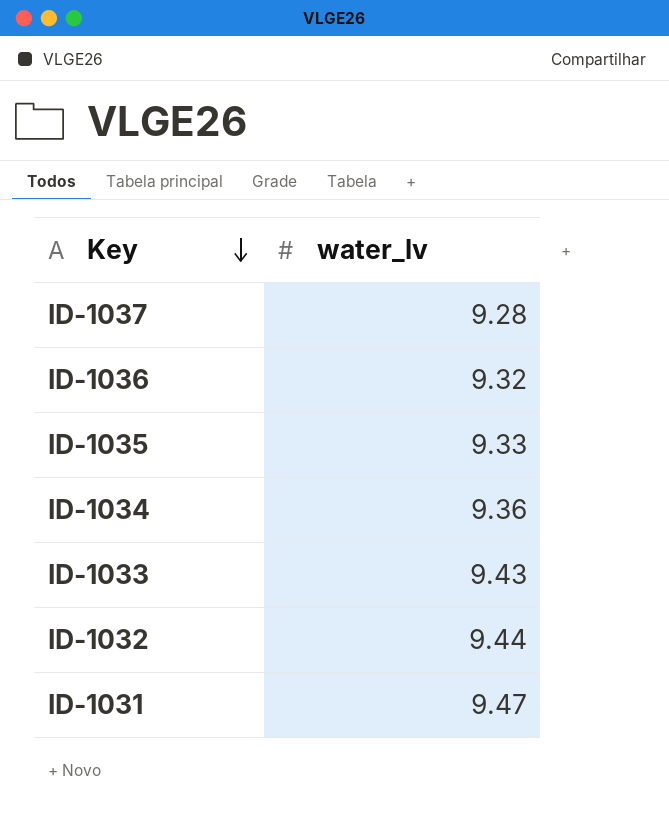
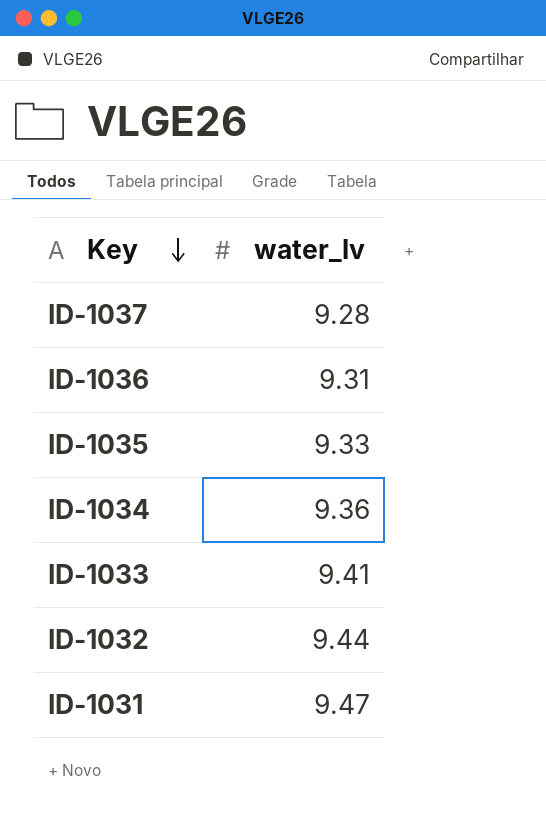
ID-1036 | water_lv: 9.32 -> 9.31
ID-1033 | water_lv: 9.43 -> 9.41

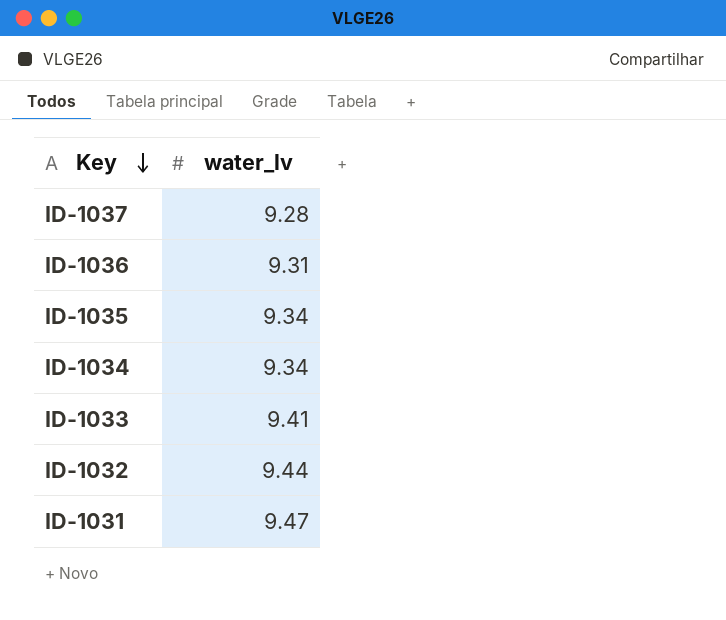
ID-1035 | water_lv: 9.33 -> 9.34
ID-1034 | water_lv: 9.36 -> 9.34

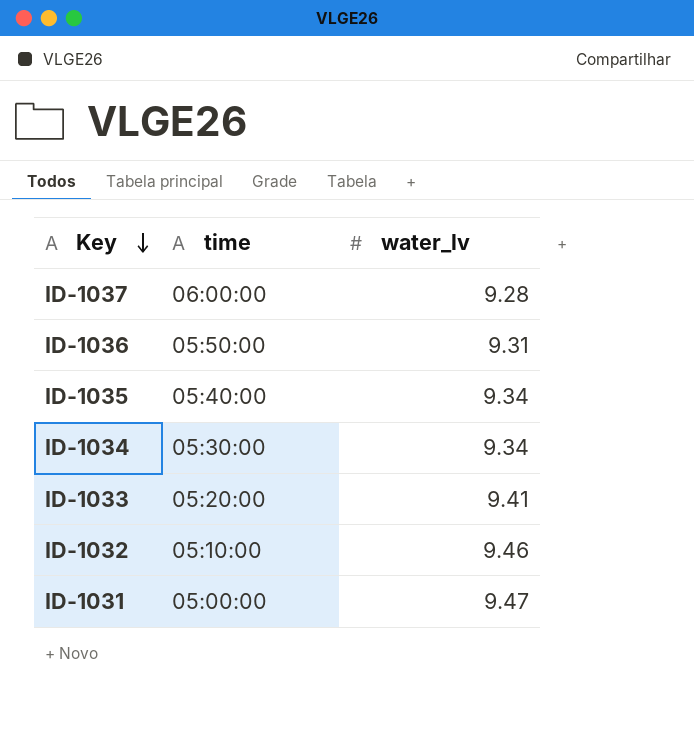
column time | position: none -> 2
ID-1032 | water_lv: 9.44 -> 9.46

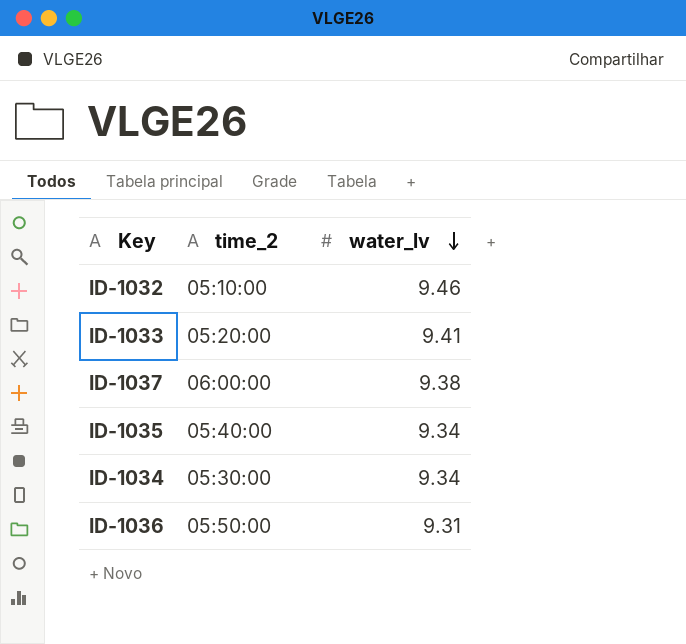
row order: Key descending -> water_lv descending
column name: time -> time_2
row ID-1031: 05:00:00 | 9.47 -> none
ID-1037 | water_lv: 9.28 -> 9.38

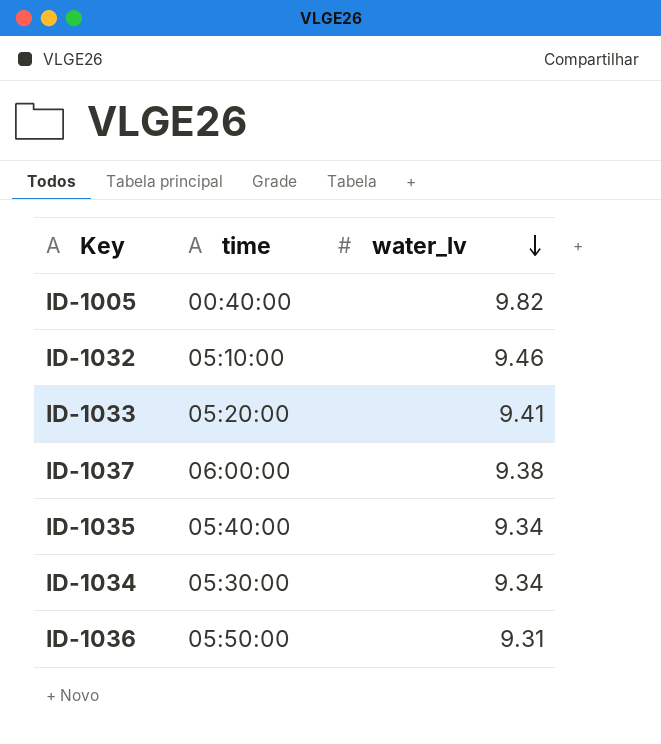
column name: time_2 -> time
row ID-1005: none -> 00:40:00 | 9.82

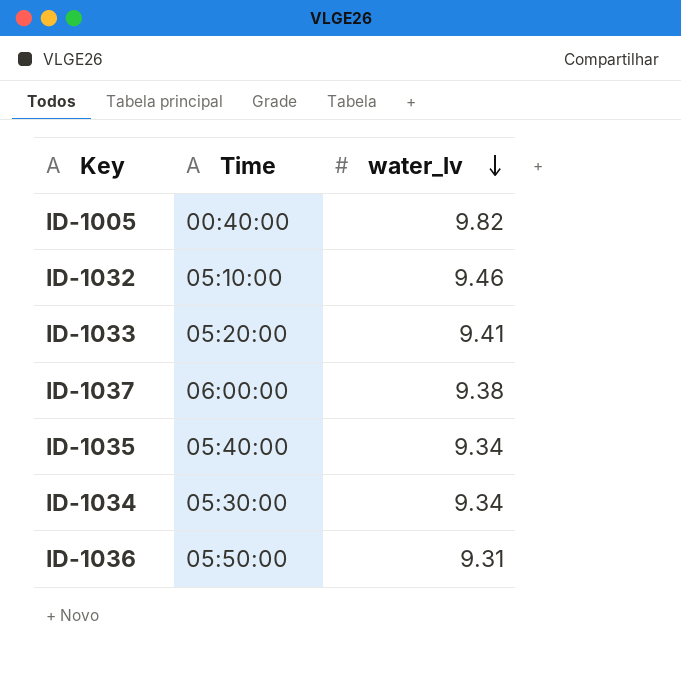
column name: time -> Time

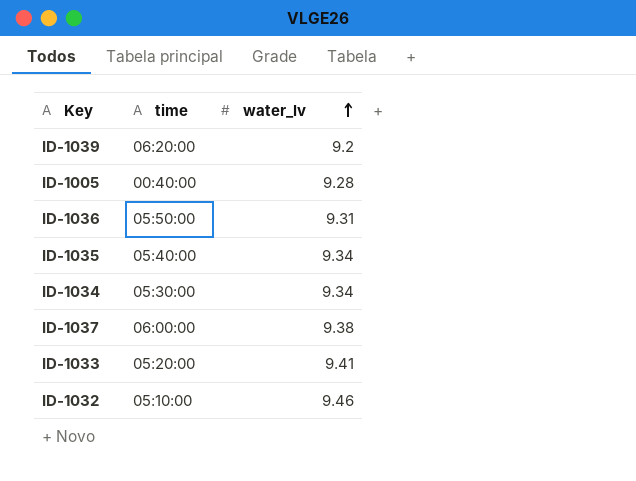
row order: water_lv descending -> water_lv ascending
column name: Time -> time
row ID-1039: none -> 06:20:00 | 9.2
ID-1005 | water_lv: 9.82 -> 9.28

